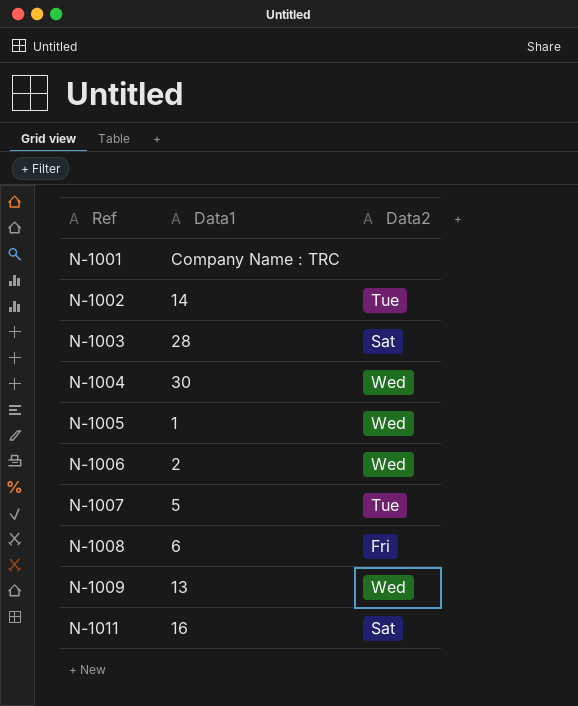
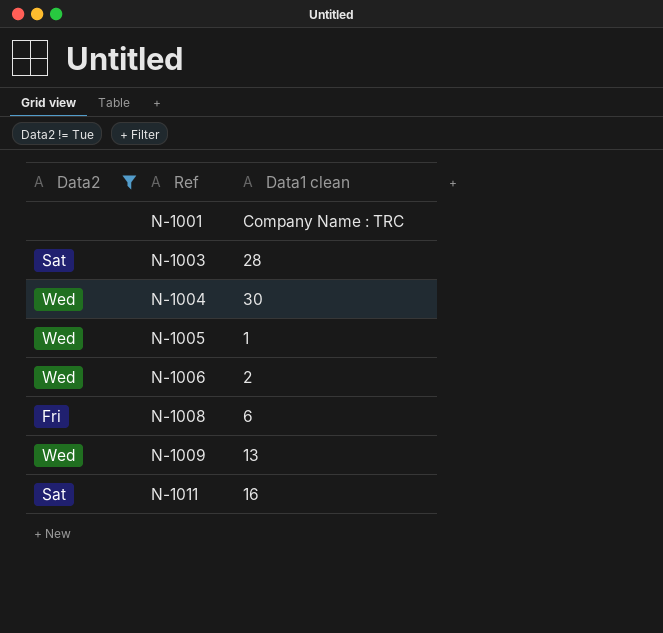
filter: none -> Data2 != Tue
column Data2 | position: 3 -> 1
column name: Data1 -> Data1 clean

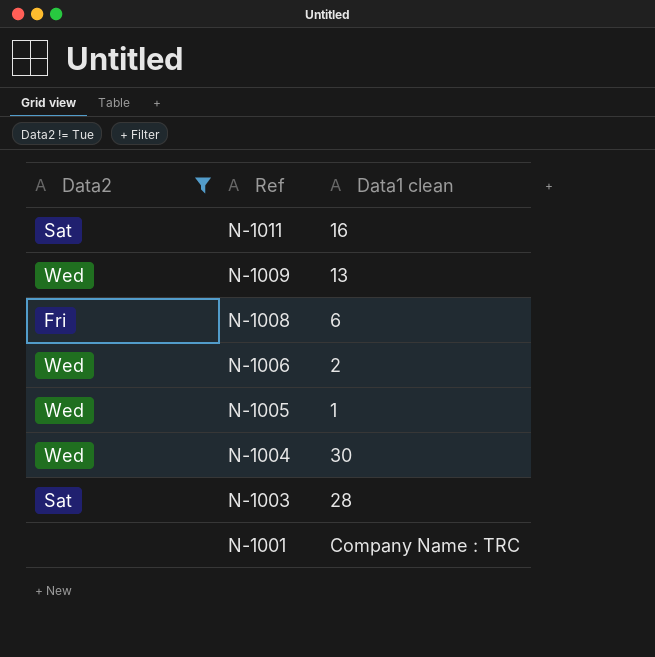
row order: Ref ascending -> Ref descending

